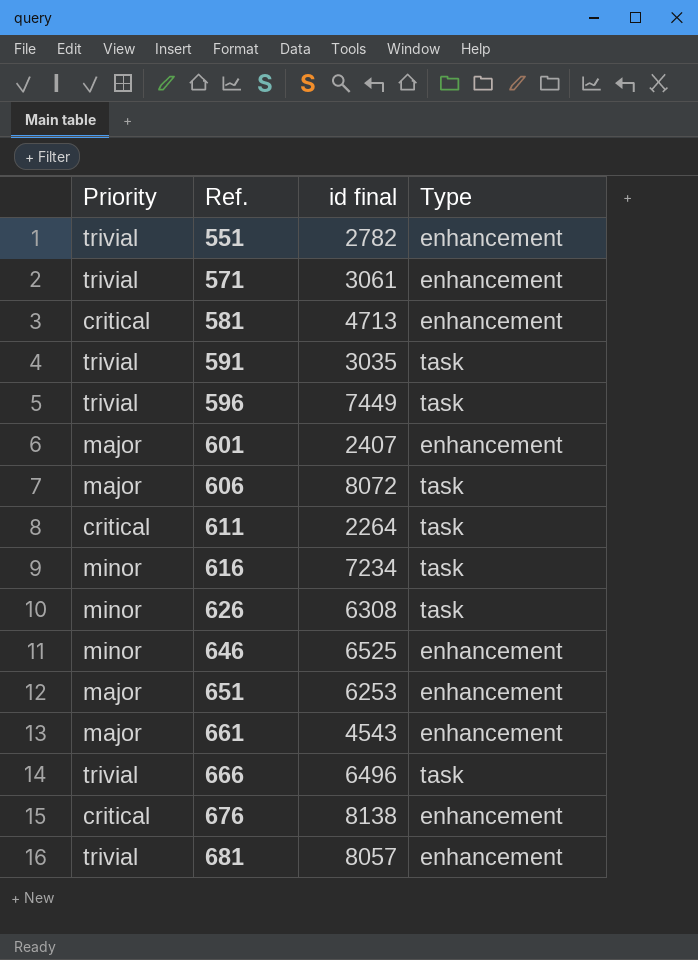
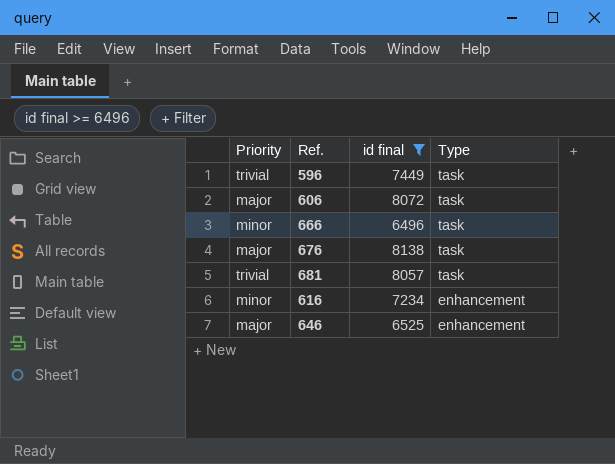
filter: none -> id final >= 6496
row order: Ref. ascending -> Type descending
666 | Priority: trivial -> minor
676 | Priority: critical -> major
676 | Type: enhancement -> task
681 | Type: enhancement -> task
616 | Type: task -> enhancement
646 | Priority: minor -> major

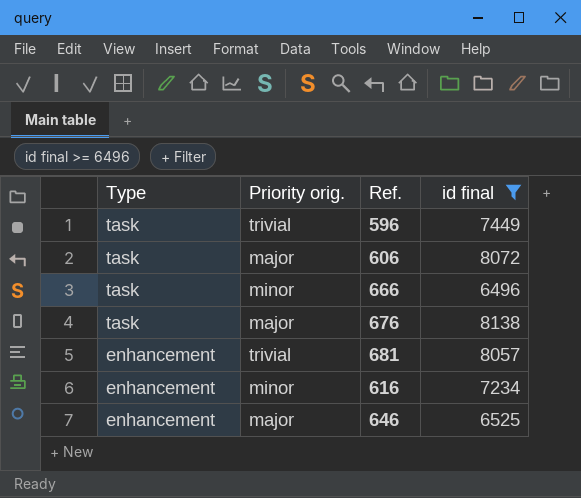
column Type | position: 4 -> 1
column name: Priority -> Priority orig.
681 | Type: task -> enhancement

